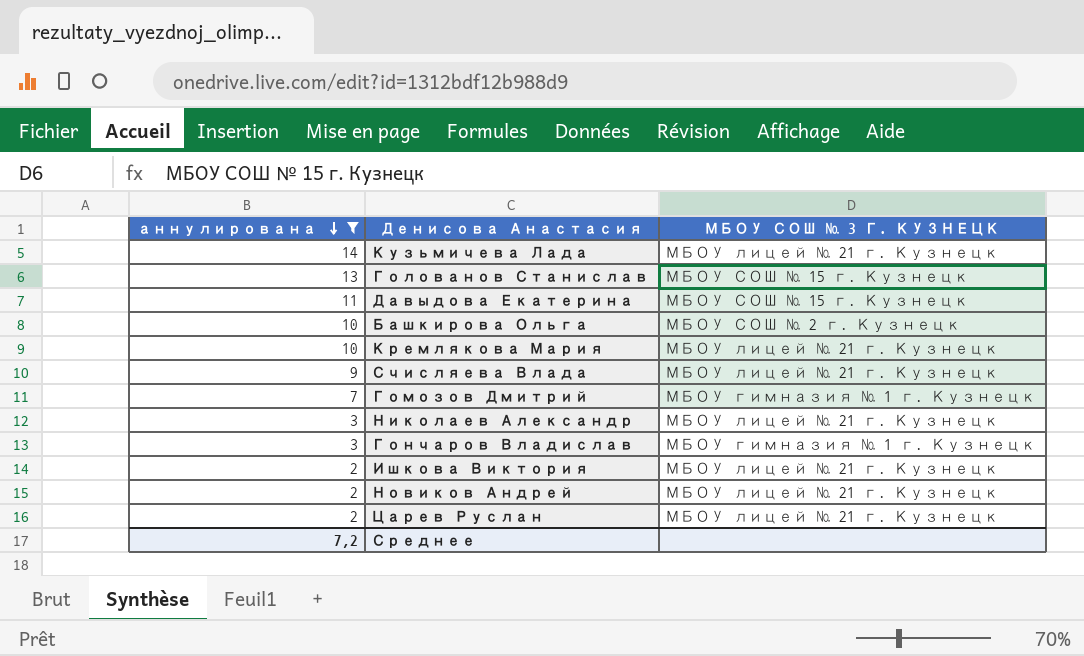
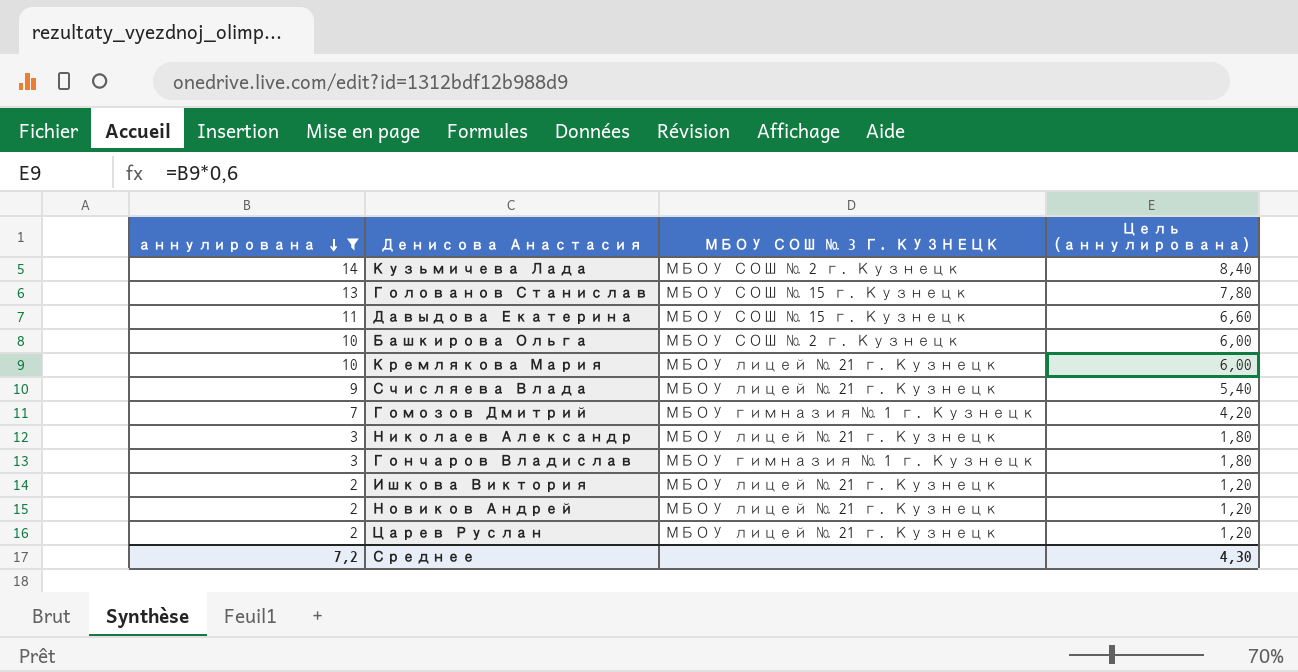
column Цель (аннулирована) | formula: none -> [аннулирована] * 0,6
Кузьмичева Лада | МБОУ СОШ № 3 Г. КУЗНЕЦК: МБОУ лицей № 21 г. Кузнецк -> МБОУ СОШ № 2 г. Кузнецк

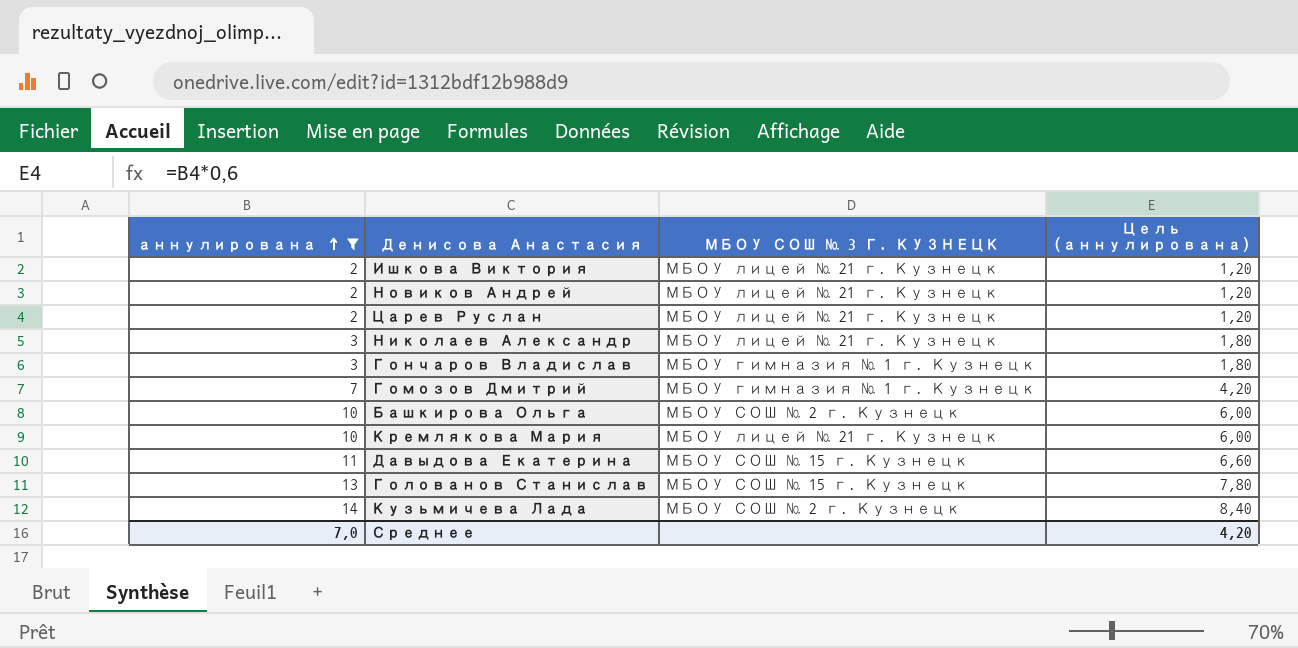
row order: аннулирована descending -> аннулирована ascending
row Счисляева Влада: 9 | МБОУ лицей № 21 г. Кузнецк | 5,40 -> none
Среднее | аннулирована: 7,2 -> 7,0
Среднее | Цель (аннулирована): 4,30 -> 4,20

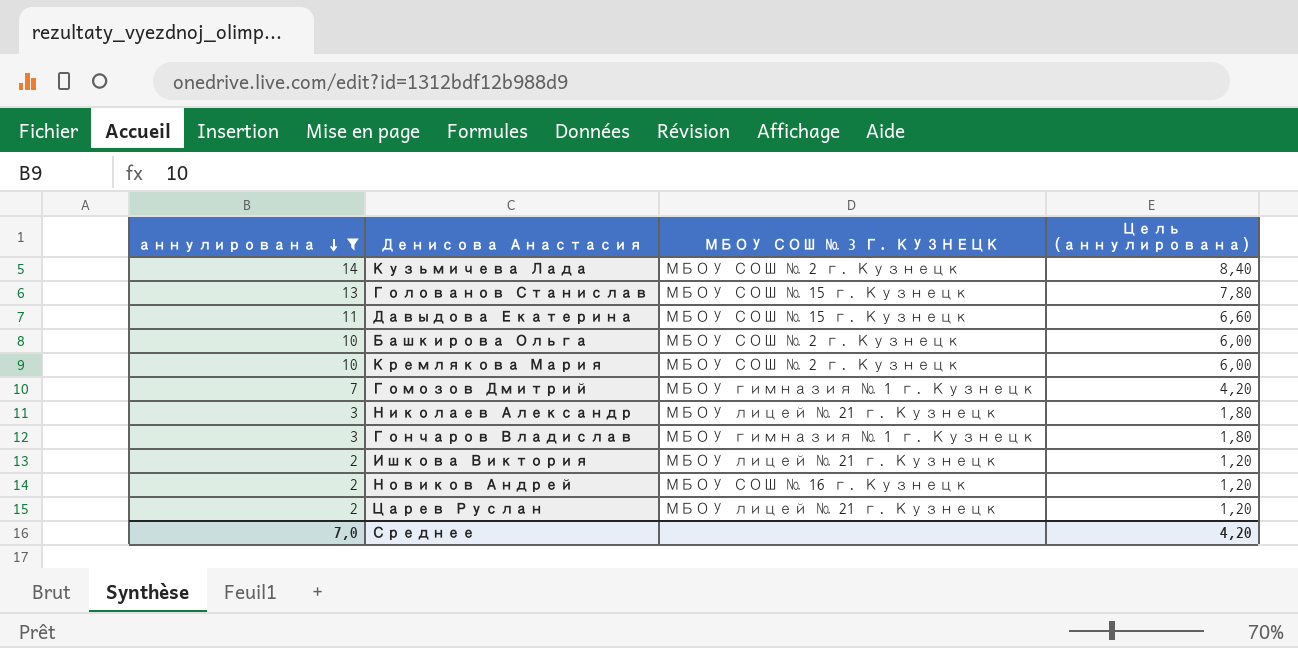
row order: аннулирована ascending -> аннулирована descending
Кремлякова Мария | МБОУ СОШ № 3 Г. КУЗНЕЦК: МБОУ лицей № 21 г. Кузнецк -> МБОУ СОШ № 2 г. Кузнецк
Новиков Андрей | МБОУ СОШ № 3 Г. КУЗНЕЦК: МБОУ лицей № 21 г. Кузнецк -> МБОУ СОШ № 16 г. Кузнецк

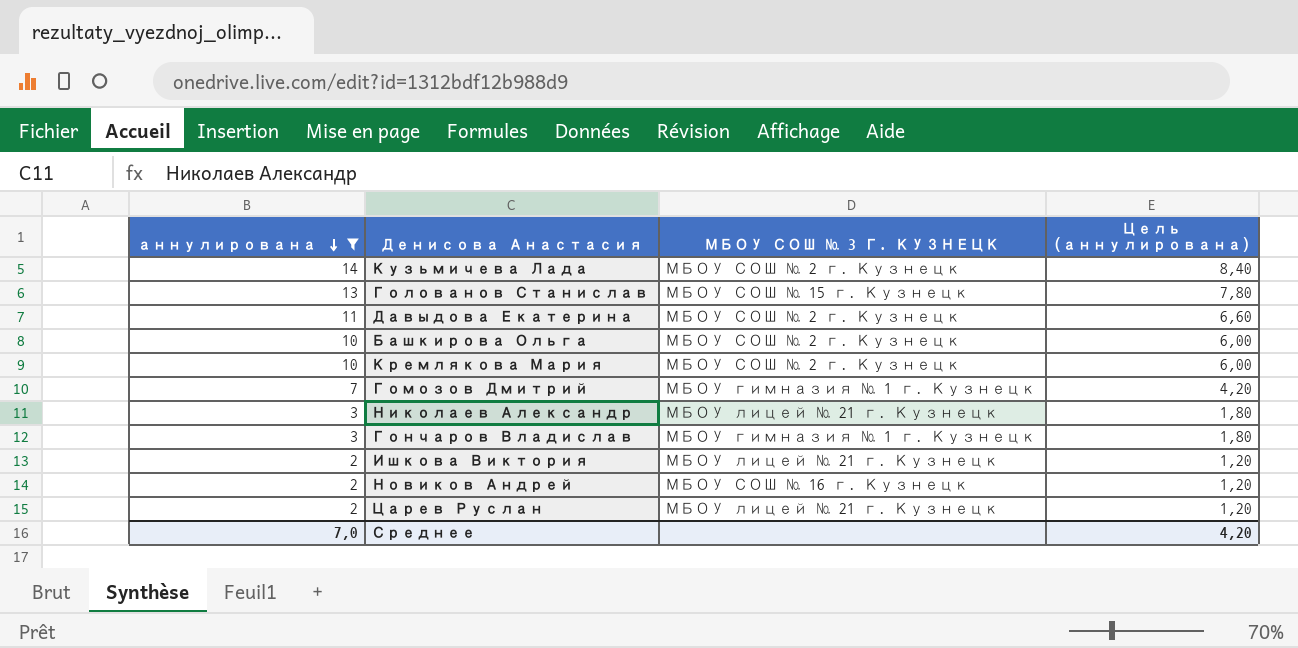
Давыдова Екатерина | МБОУ СОШ № 3 Г. КУЗНЕЦК: МБОУ СОШ № 15 г. Кузнецк -> МБОУ СОШ № 2 г. Кузнецк

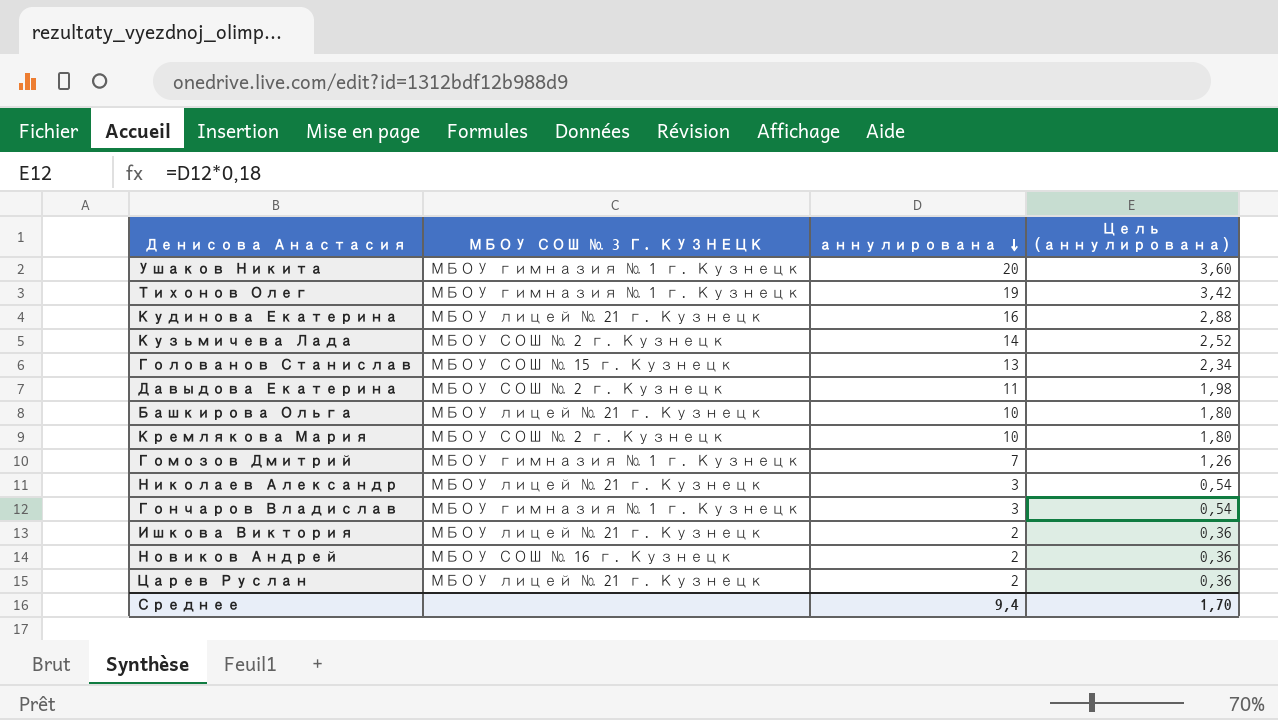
filter: аннулирована <= 14 -> none
column аннулирована | position: 1 -> 3
column Цель (аннулирована) | formula: [аннулирована] * 0,6 -> [аннулирована] * 0,18
Башкирова Ольга | МБОУ СОШ № 3 Г. КУЗНЕЦК: МБОУ СОШ № 2 г. Кузнецк -> МБОУ лицей № 21 г. Кузнецк
Среднее | аннулирована: 7,0 -> 9,4
Среднее | Цель (аннулирована): 4,20 -> 1,70

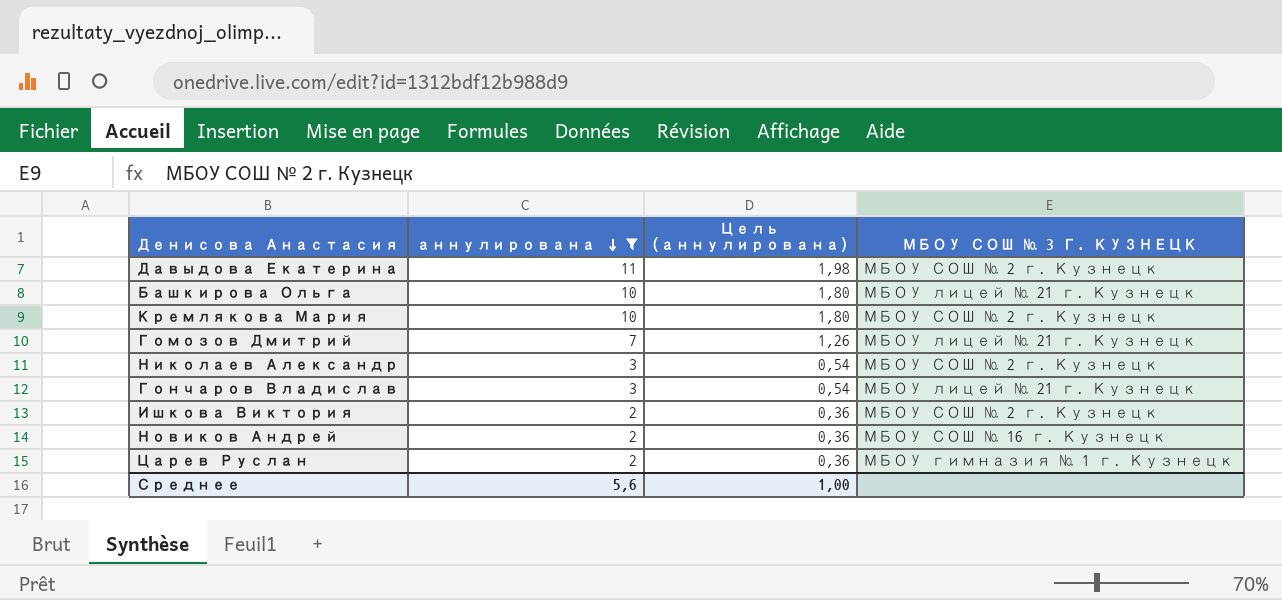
filter: none -> аннулирована <= 11
column МБОУ СОШ № 3 Г. КУЗНЕЦК | position: 2 -> 4
Гомозов Дмитрий | МБОУ СОШ № 3 Г. КУЗНЕЦК: МБОУ гимназия № 1 г. Кузнецк -> МБОУ лицей № 21 г. Кузнецк
Николаев Александр | МБОУ СОШ № 3 Г. КУЗНЕЦК: МБОУ лицей № 21 г. Кузнецк -> МБОУ СОШ № 2 г. Кузнецк
Гончаров Владислав | МБОУ СОШ № 3 Г. КУЗНЕЦК: МБОУ гимназия № 1 г. Кузнецк -> МБОУ лицей № 21 г. Кузнецк
Ишкова Виктория | МБОУ СОШ № 3 Г. КУЗНЕЦК: МБОУ лицей № 21 г. Кузнецк -> МБОУ СОШ № 2 г. Кузнецк
Царев Руслан | МБОУ СОШ № 3 Г. КУЗНЕЦК: МБОУ лицей № 21 г. Кузнецк -> МБОУ гимназия № 1 г. Кузнецк
Среднее | аннулирована: 9,4 -> 5,6
Среднее | Цель (аннулирована): 1,70 -> 1,00

